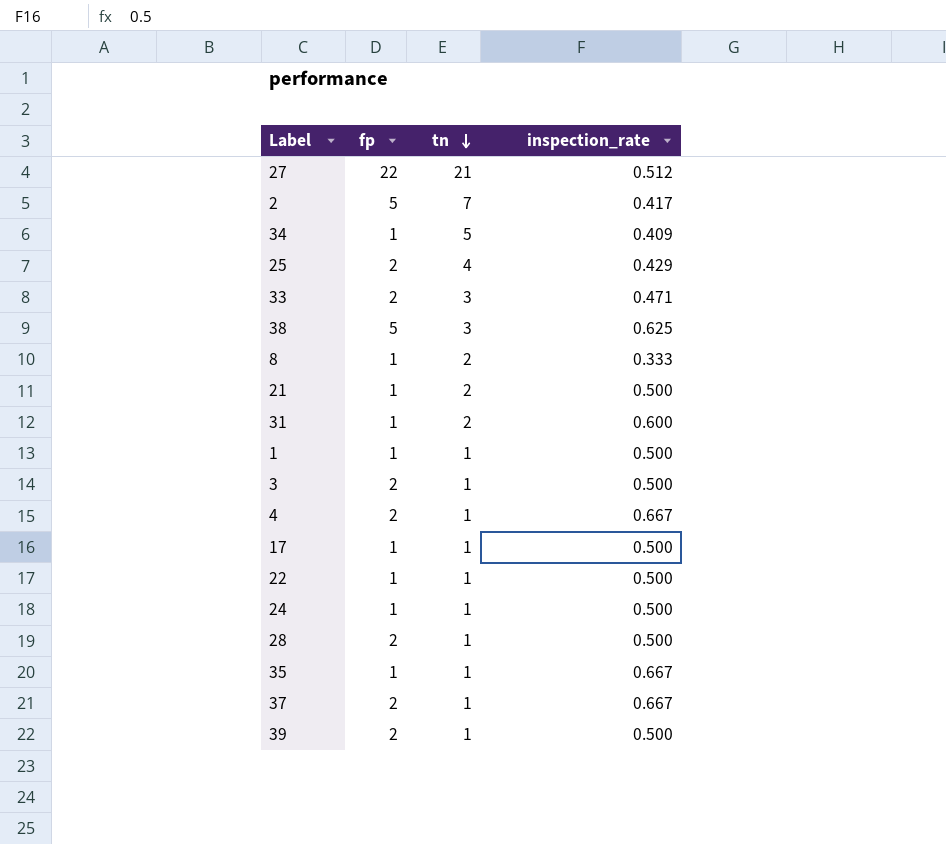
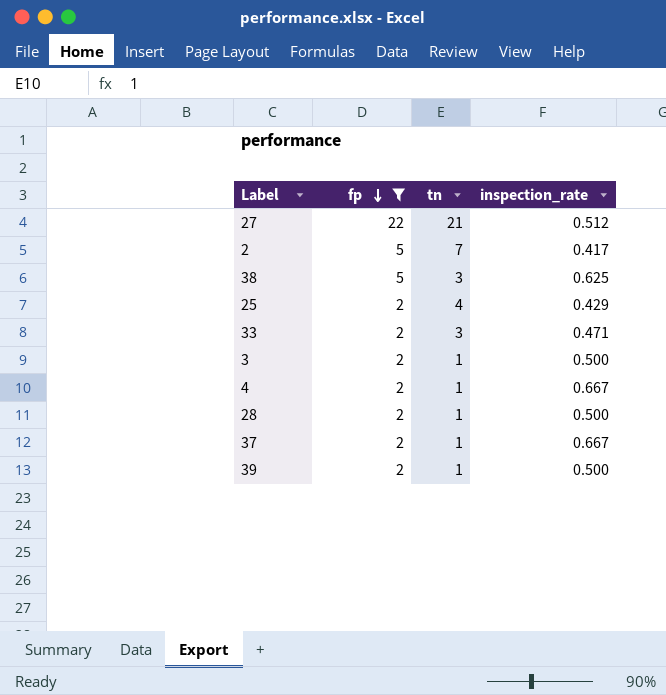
filter: none -> fp != 1
row order: tn descending -> fp descending

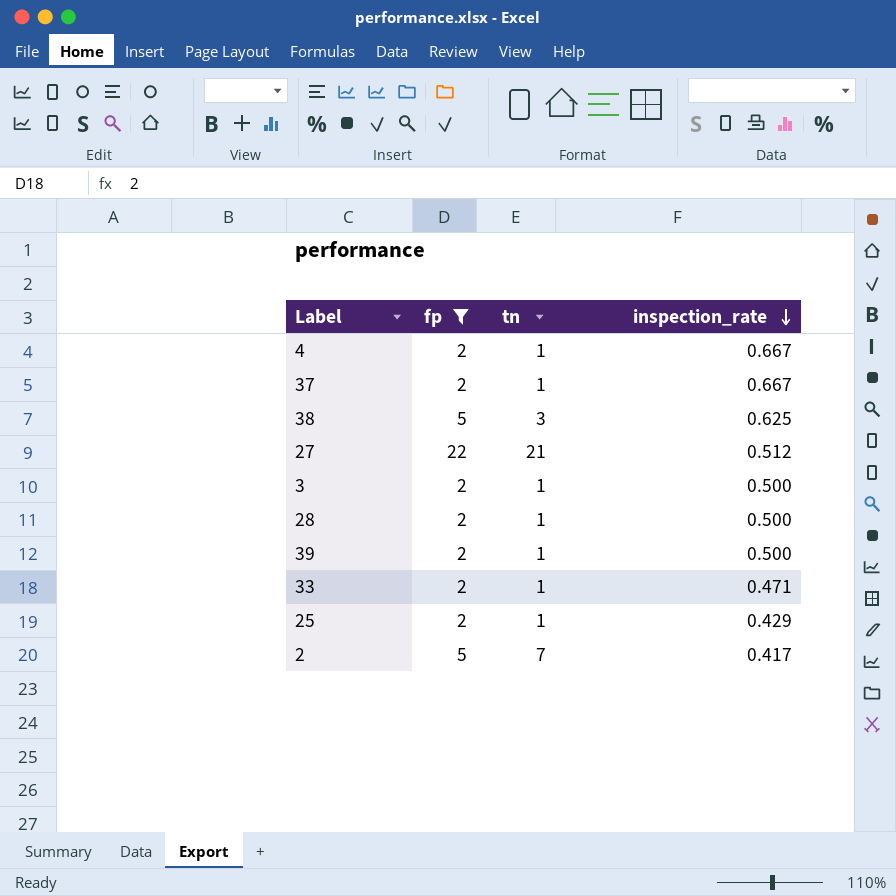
row order: fp descending -> inspection_rate descending
33 | tn: 3 -> 1
25 | tn: 4 -> 1

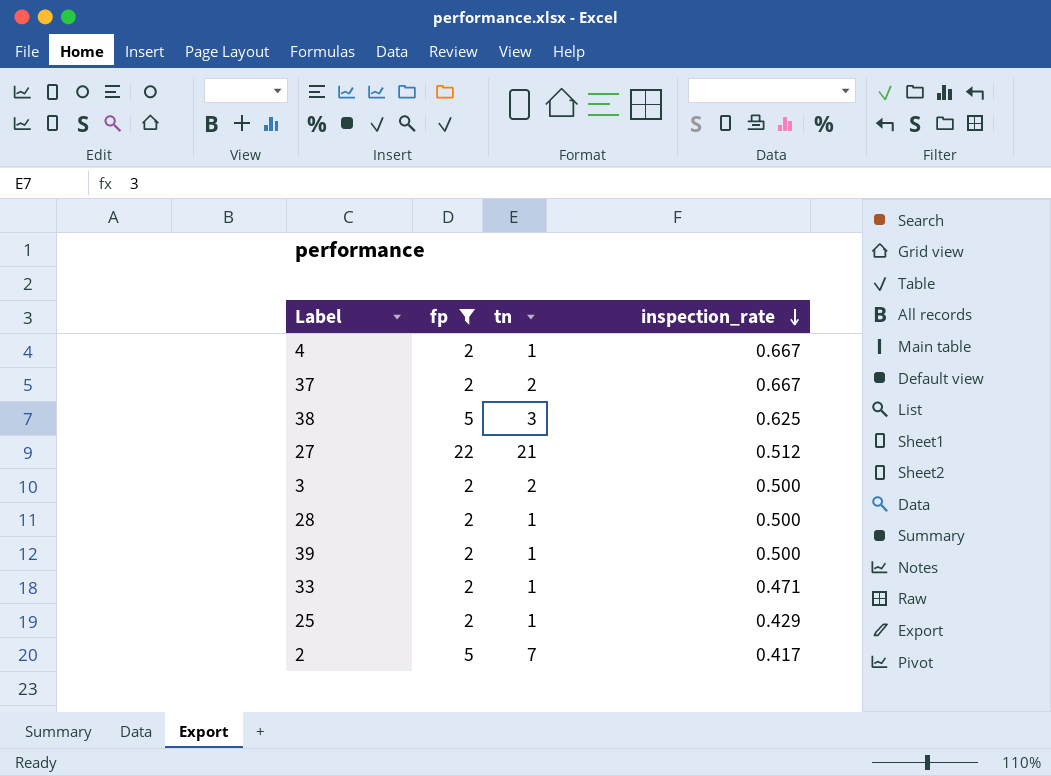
37 | tn: 1 -> 2
3 | tn: 1 -> 2

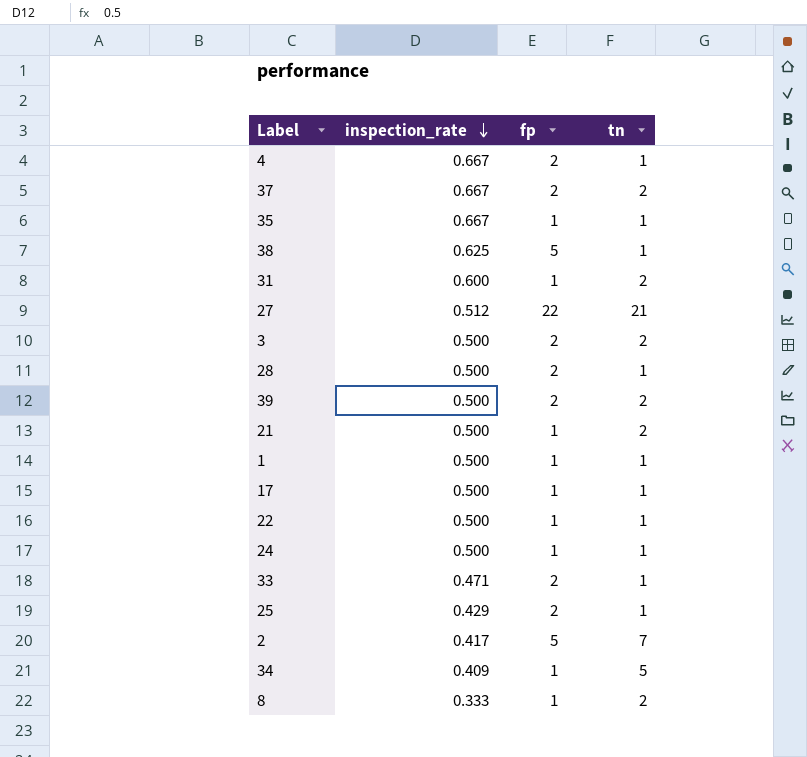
filter: fp != 1 -> none
column inspection_rate | position: 4 -> 2
38 | tn: 3 -> 1
39 | tn: 1 -> 2

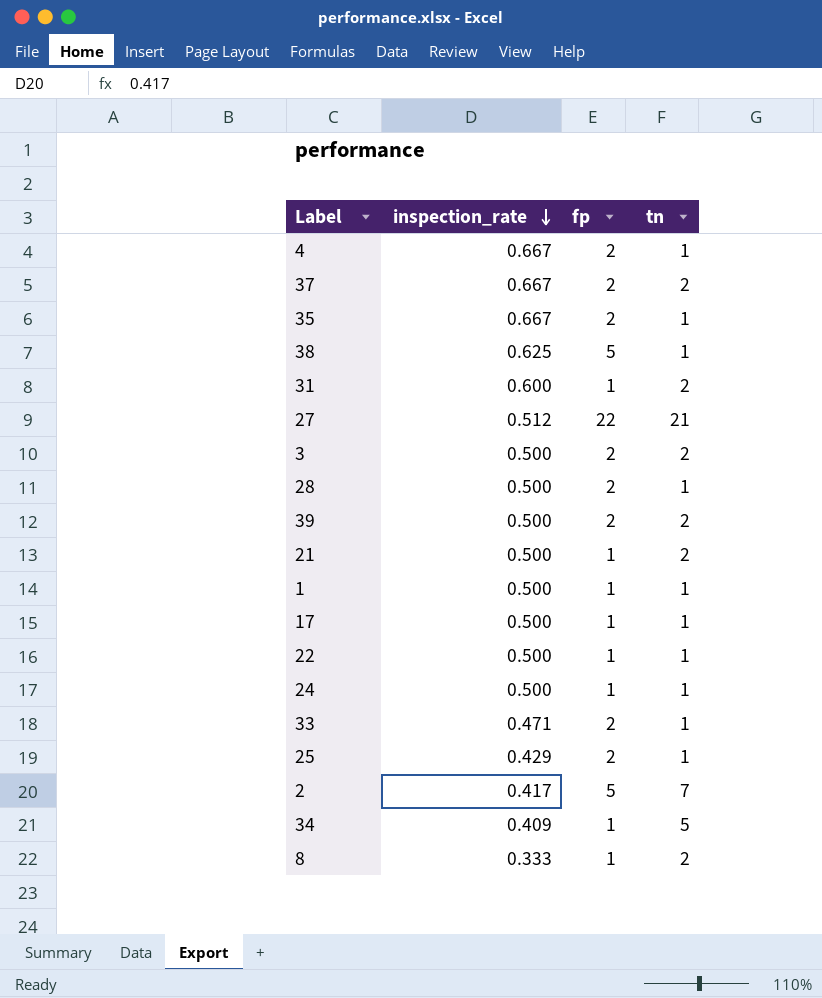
35 | fp: 1 -> 2

